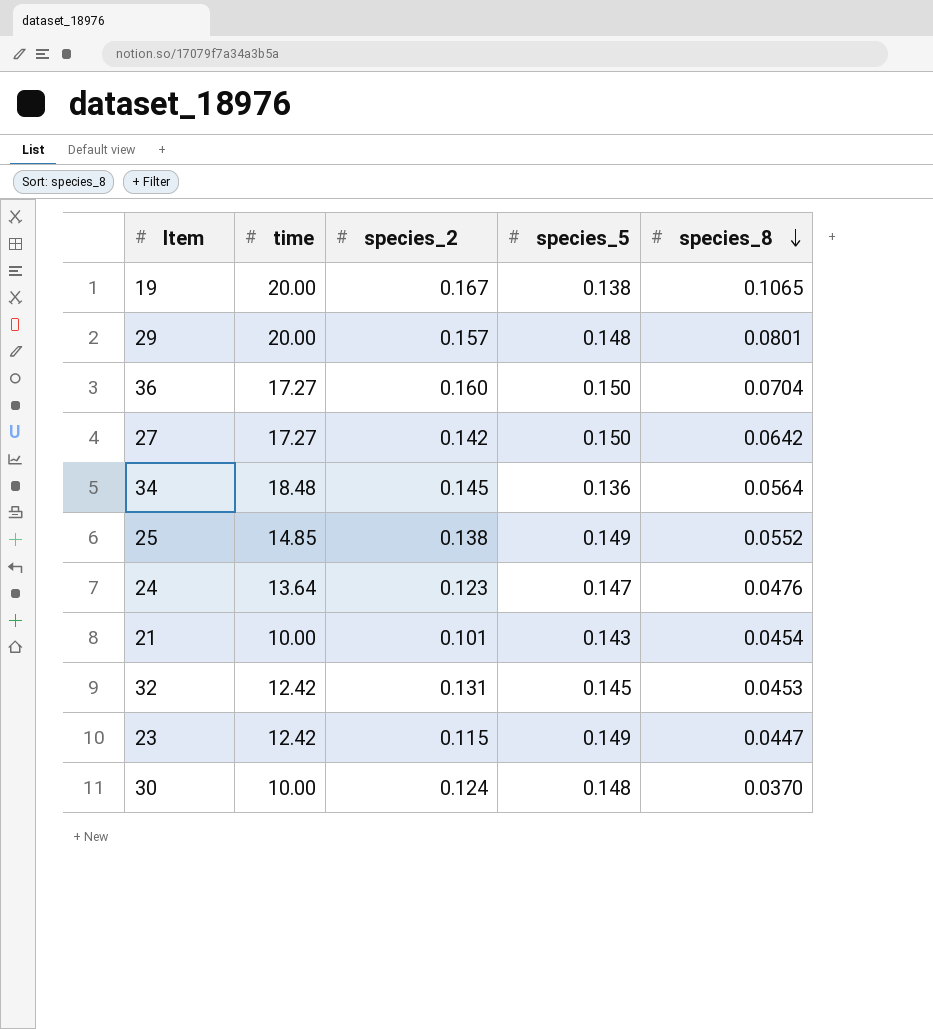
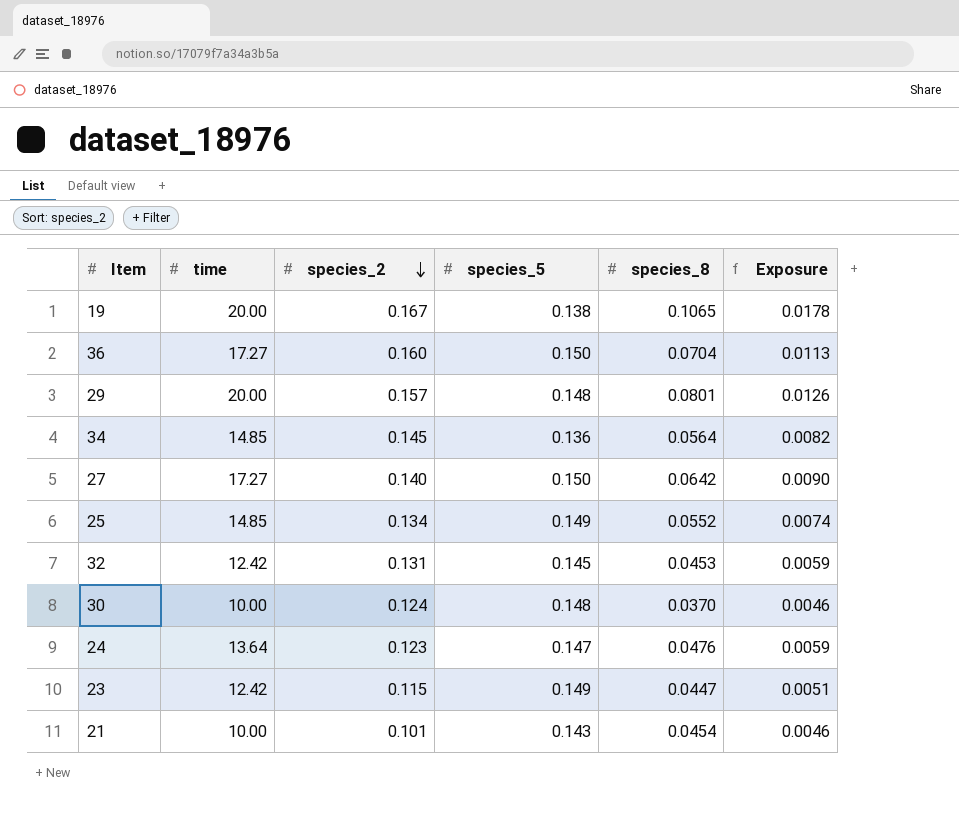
row order: species_8 descending -> species_2 descending
column Exposure | formula: none -> [species_2] * [species_8]
34 | time: 18.48 -> 14.85
27 | species_2: 0.142 -> 0.140
25 | species_2: 0.138 -> 0.134

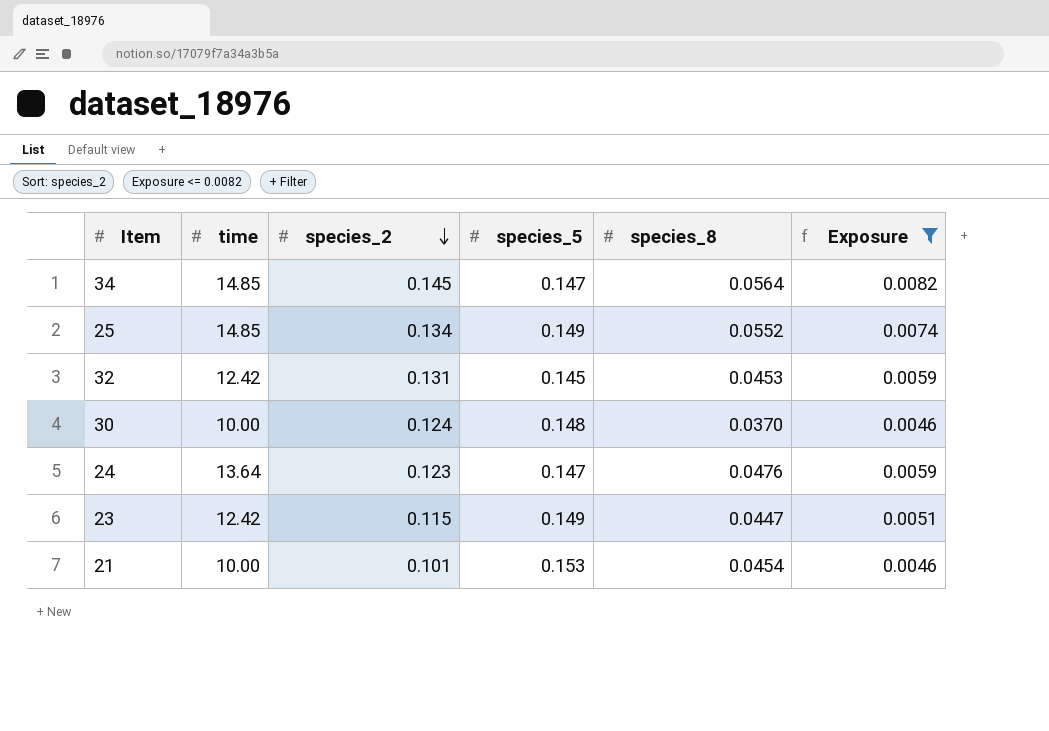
filter: none -> Exposure <= 0.0082
34 | species_5: 0.136 -> 0.147
21 | species_5: 0.143 -> 0.153

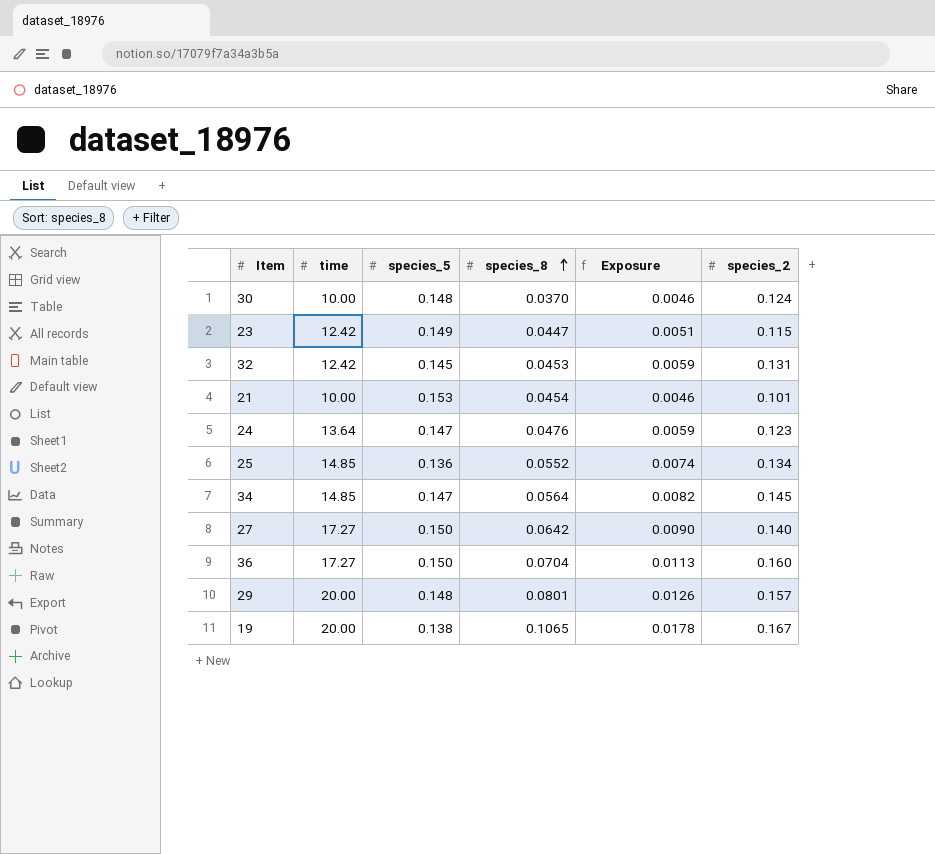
filter: Exposure <= 0.0082 -> none
row order: species_2 descending -> species_8 ascending
column species_2 | position: 3 -> 6
25 | species_5: 0.149 -> 0.136

